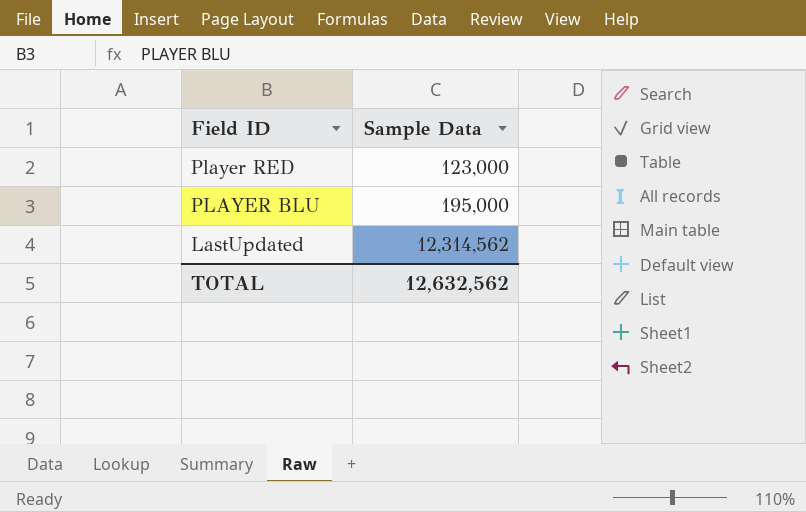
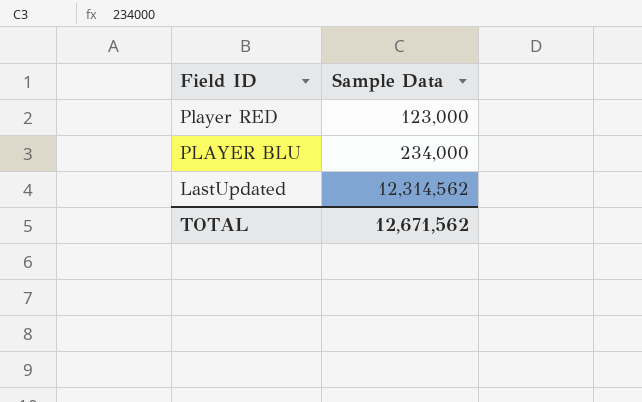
PLAYER BLU | Sample Data: 195,000 -> 234,000
TOTAL | Sample Data: 12,632,562 -> 12,671,562

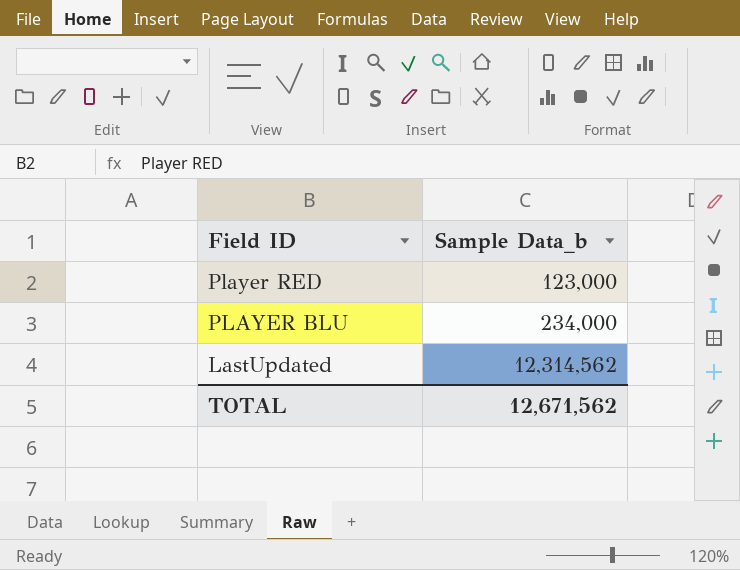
column name: Sample Data -> Sample Data_b

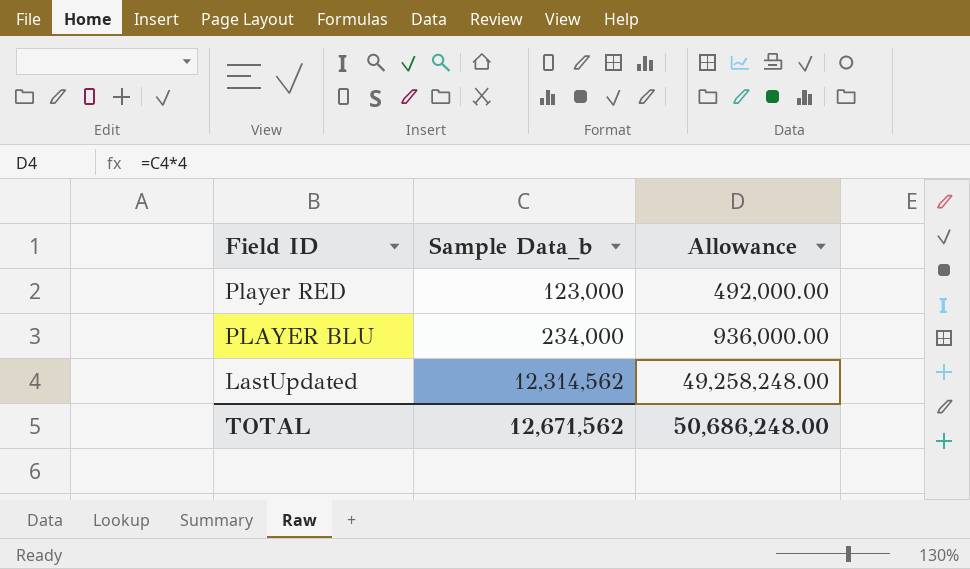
column Allowance | formula: none -> [Sample Data_b] * 4

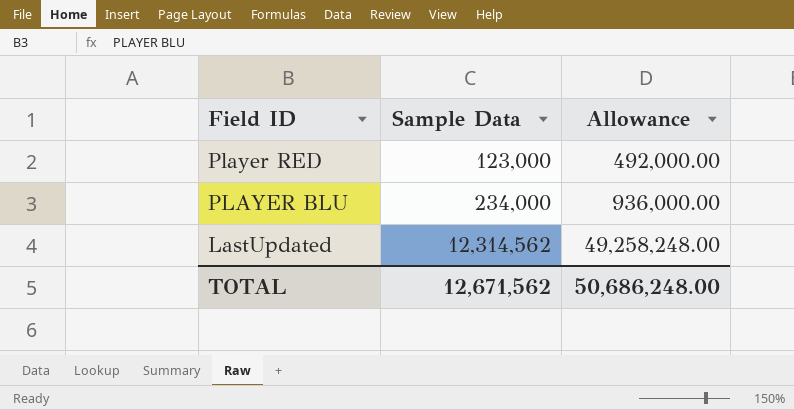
column name: Sample Data_b -> Sample Data

